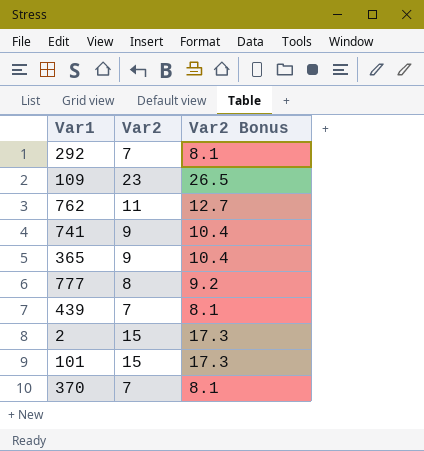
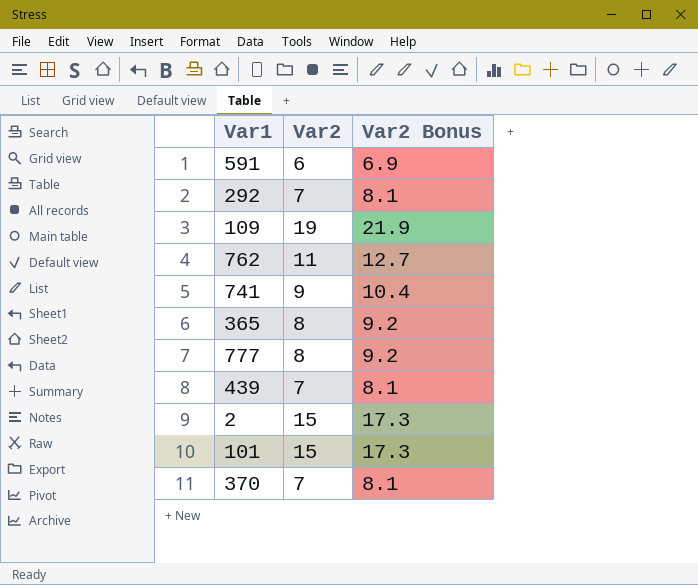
row 591: none -> 6 | 6.9
109 | Var2: 23 -> 19
109 | Var2 Bonus: 26.5 -> 21.9
365 | Var2: 9 -> 8
365 | Var2 Bonus: 10.4 -> 9.2

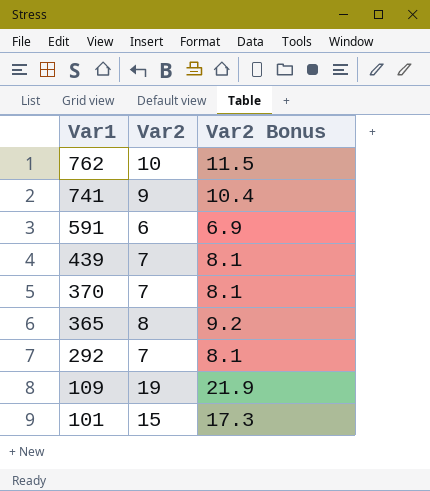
row order: none -> Var1 descending
row 777: 8 | 9.2 -> none
row 2: 15 | 17.3 -> none
762 | Var2: 11 -> 10
762 | Var2 Bonus: 12.7 -> 11.5

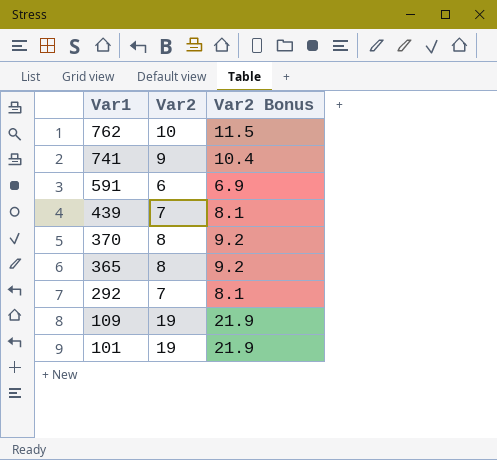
370 | Var2: 7 -> 8
370 | Var2 Bonus: 8.1 -> 9.2
101 | Var2: 15 -> 19
101 | Var2 Bonus: 17.3 -> 21.9

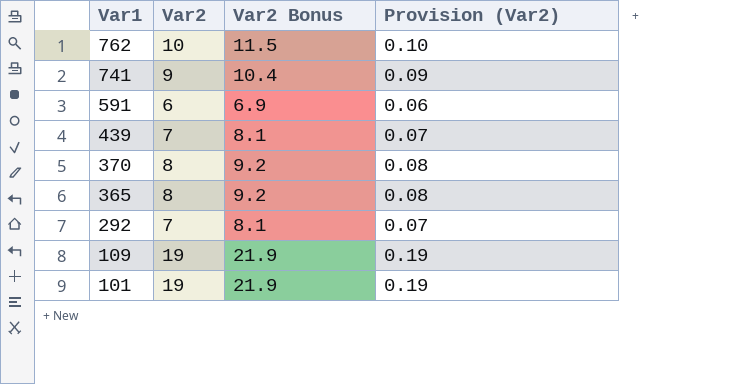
column Provision (Var2) | formula: none -> [Var2] * 0.01

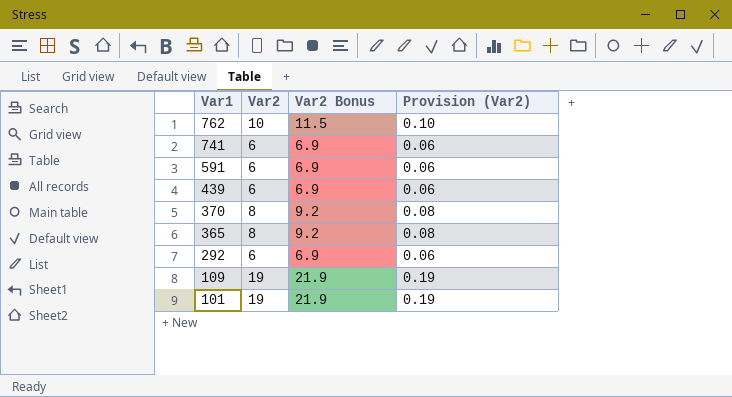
741 | Var2: 9 -> 6
741 | Var2 Bonus: 10.4 -> 6.9
741 | Provision (Var2): 0.09 -> 0.06
439 | Var2: 7 -> 6
439 | Var2 Bonus: 8.1 -> 6.9
439 | Provision (Var2): 0.07 -> 0.06
292 | Var2: 7 -> 6
292 | Var2 Bonus: 8.1 -> 6.9
292 | Provision (Var2): 0.07 -> 0.06

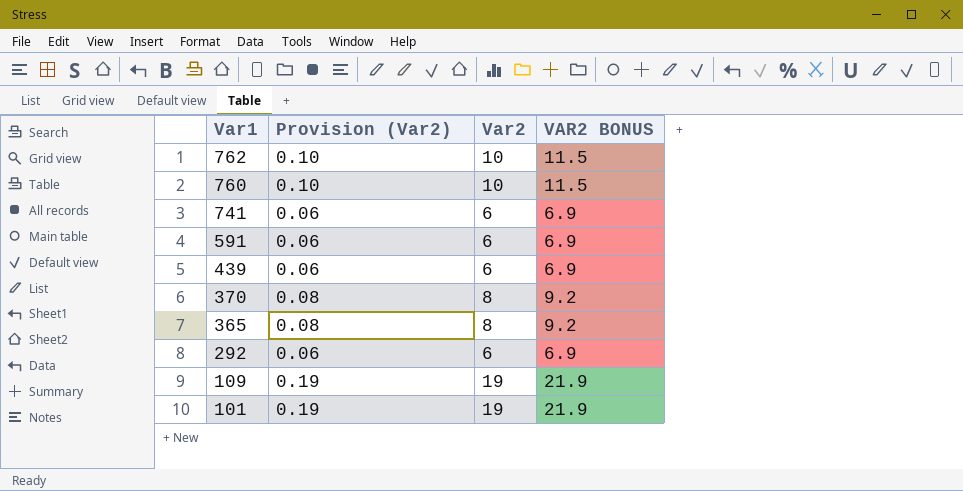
column Provision (Var2) | position: 4 -> 2
column name: Var2 Bonus -> VAR2 BONUS
row 760: none -> 0.10 | 10 | 11.5

